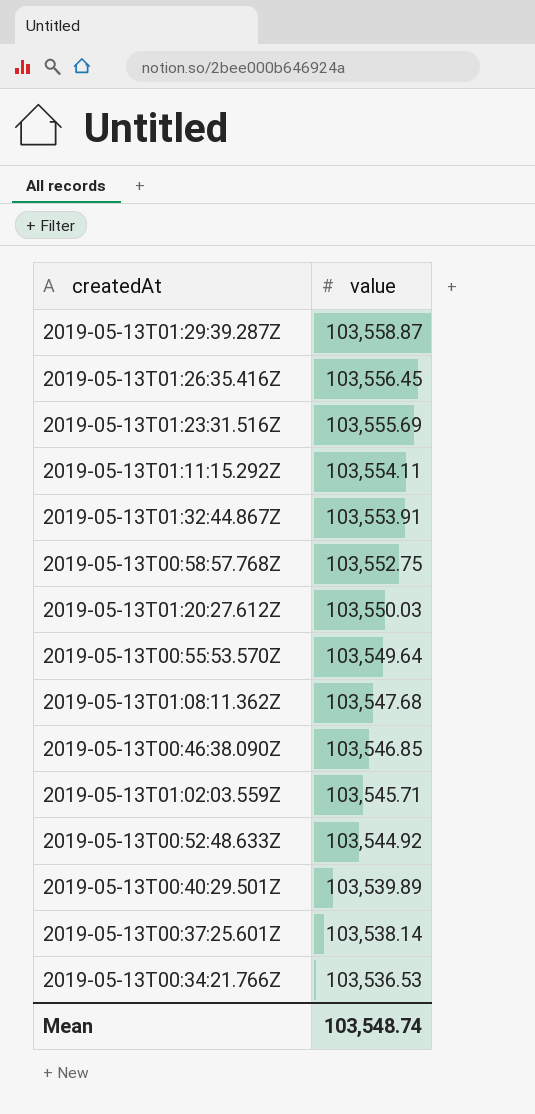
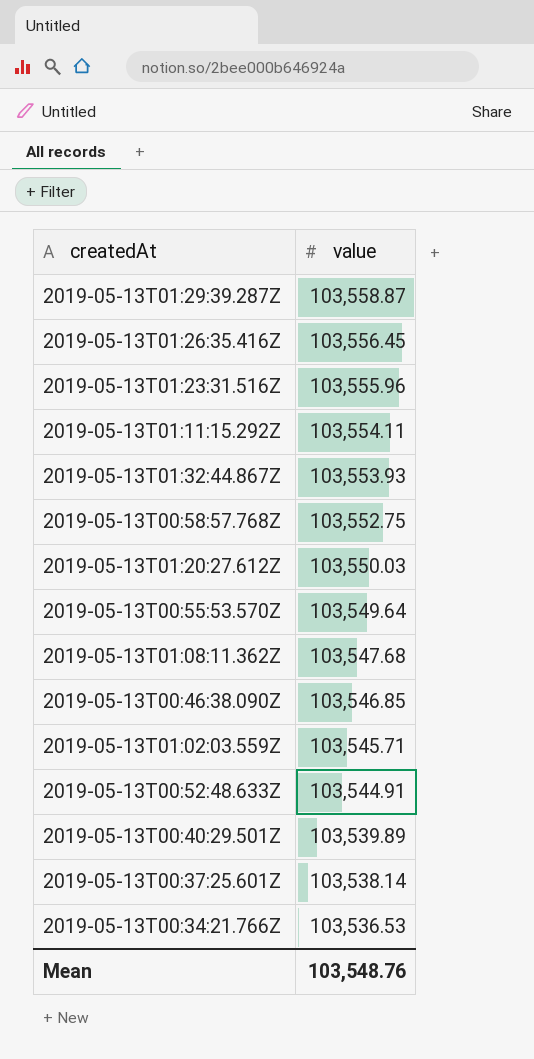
2019-05-13T01:23:31.516Z | value: 103,555.69 -> 103,555.96
2019-05-13T01:32:44.867Z | value: 103,553.91 -> 103,553.93
2019-05-13T00:52:48.633Z | value: 103,544.92 -> 103,544.91
Mean | value: 103,548.74 -> 103,548.76

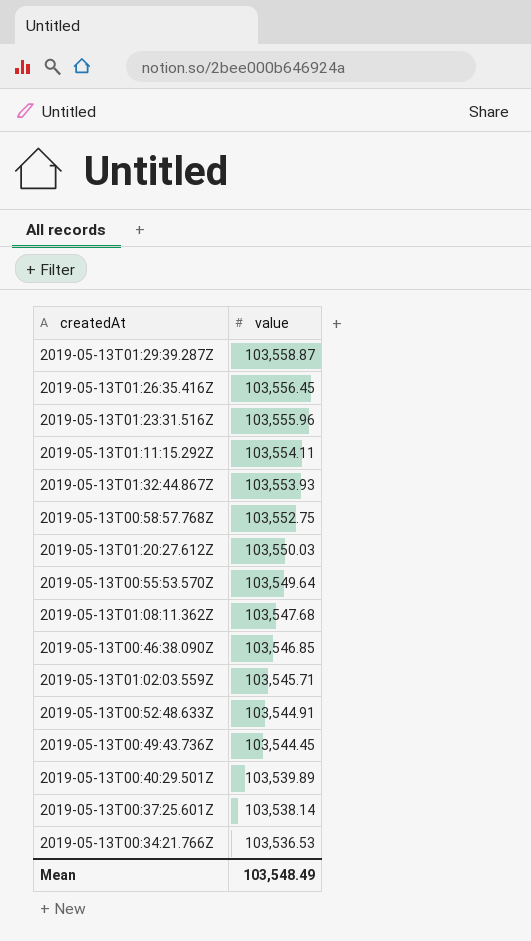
row 2019-05-13T00:49:43.736Z: none -> 103,544.45
Mean | value: 103,548.76 -> 103,548.49

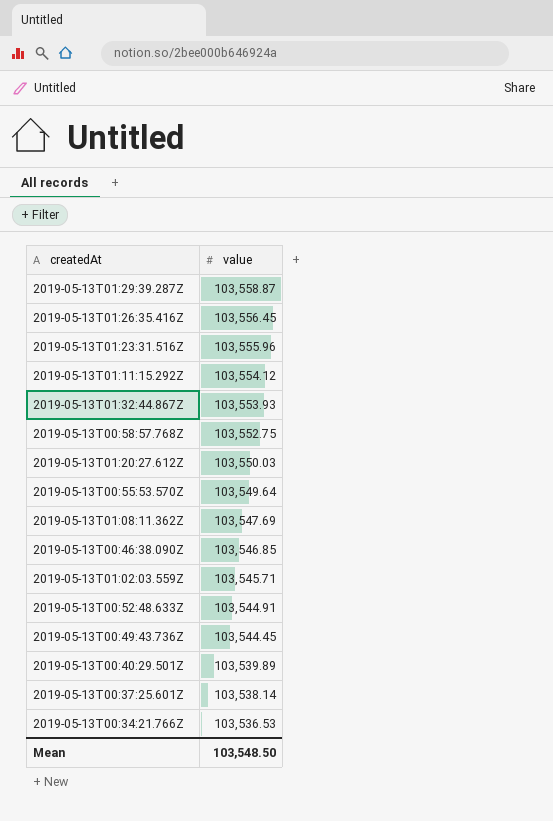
2019-05-13T01:11:15.292Z | value: 103,554.11 -> 103,554.12
2019-05-13T01:08:11.362Z | value: 103,547.68 -> 103,547.69
Mean | value: 103,548.49 -> 103,548.50

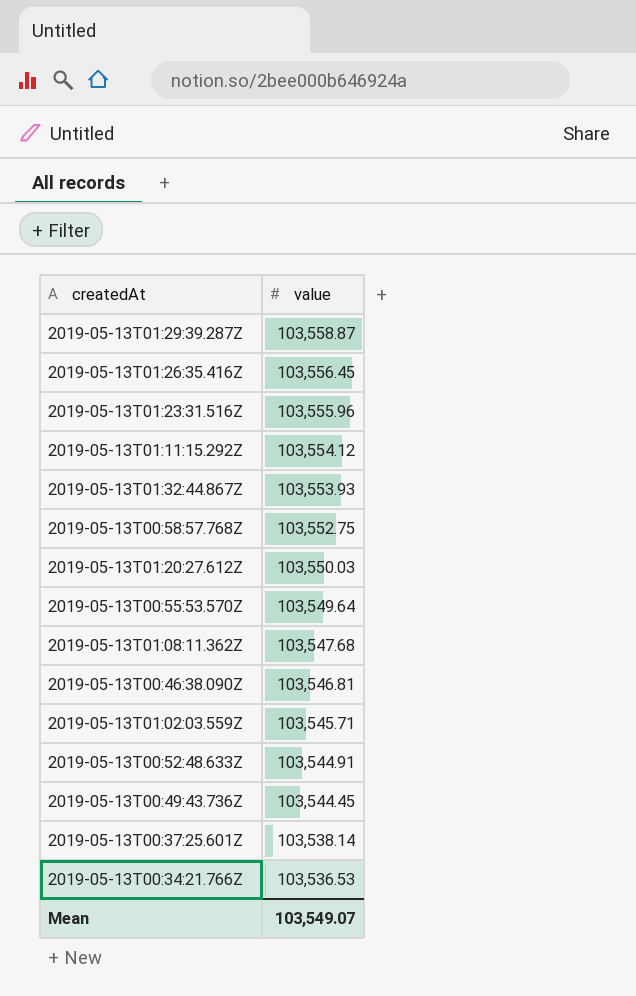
row 2019-05-13T00:40:29.501Z: 103,539.89 -> none
2019-05-13T01:08:11.362Z | value: 103,547.69 -> 103,547.68
2019-05-13T00:46:38.090Z | value: 103,546.85 -> 103,546.81
Mean | value: 103,548.50 -> 103,549.07

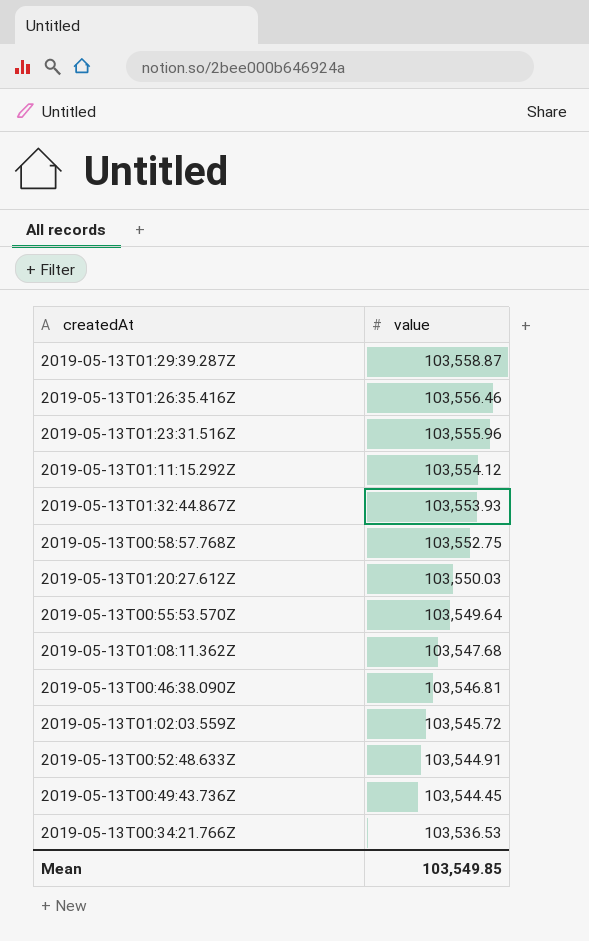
row 2019-05-13T00:37:25.601Z: 103,538.14 -> none
2019-05-13T01:26:35.416Z | value: 103,556.45 -> 103,556.46
2019-05-13T01:02:03.559Z | value: 103,545.71 -> 103,545.72
Mean | value: 103,549.07 -> 103,549.85

